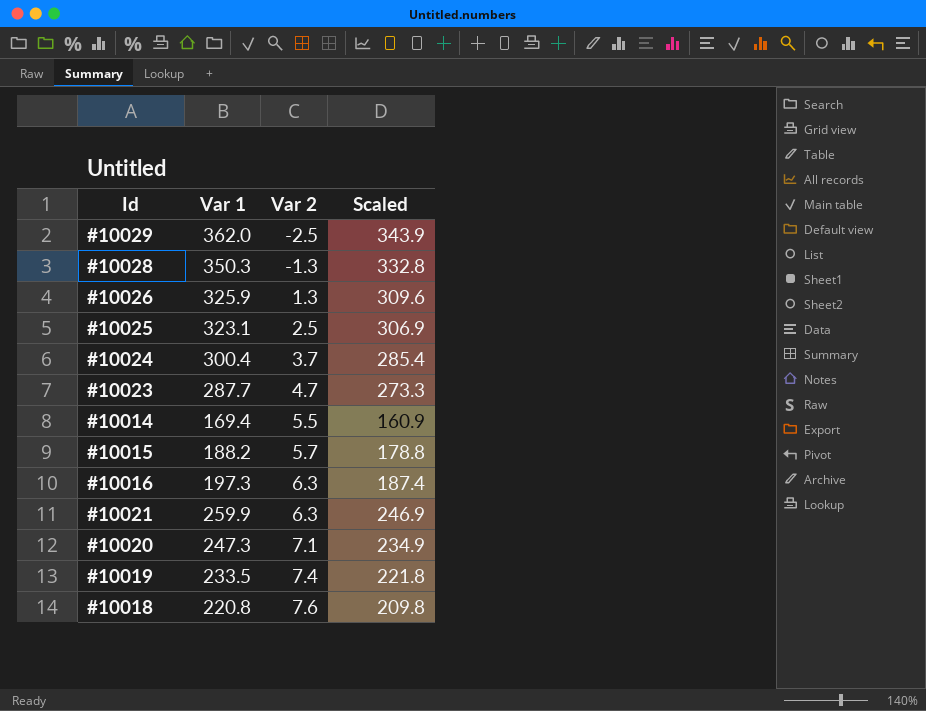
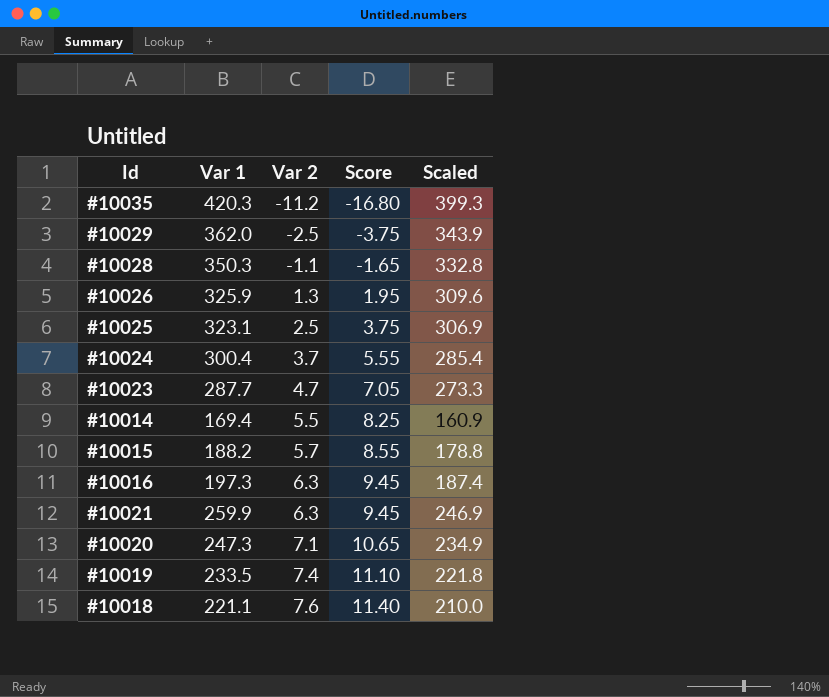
column Score | formula: none -> [Var 2] * 1.5
row #10035: none -> 420.3 | -11.2 | -16.80 | 399.3
#10028 | Var 2: -1.3 -> -1.1
#10018 | Var 1: 220.8 -> 221.1
#10018 | Scaled: 209.8 -> 210.0

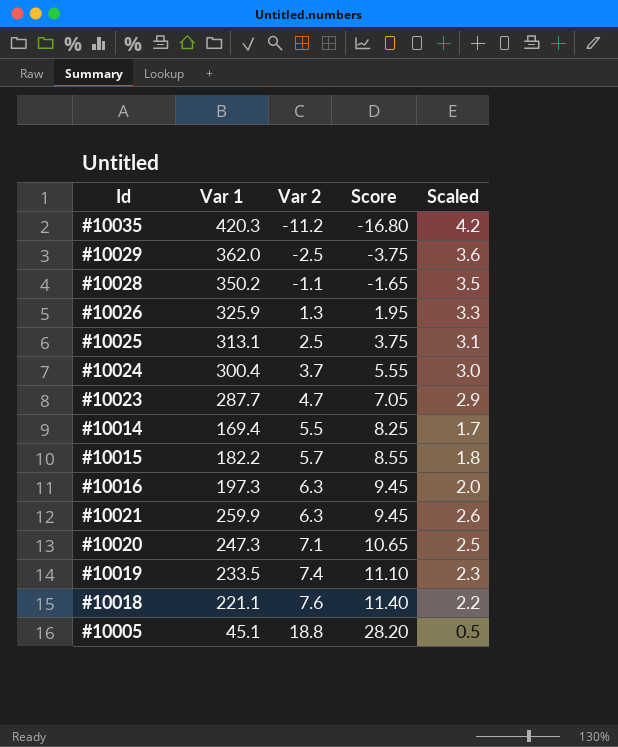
column Scaled | formula: [Var 1] * 0.95 -> [Var 1] * 0.01
#10028 | Var 1: 350.3 -> 350.2
#10025 | Var 1: 323.1 -> 313.1
#10015 | Var 1: 188.2 -> 182.2
row #10005: none -> 45.1 | 18.8 | 28.20 | 0.5

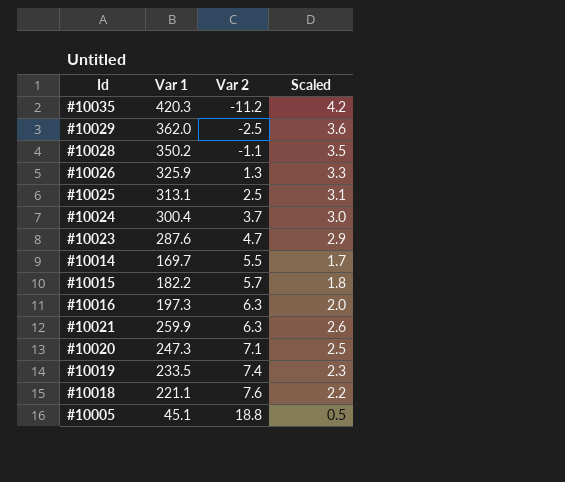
column Score | formula: [Var 2] * 1.5 -> none
#10023 | Var 1: 287.7 -> 287.6
#10014 | Var 1: 169.4 -> 169.7

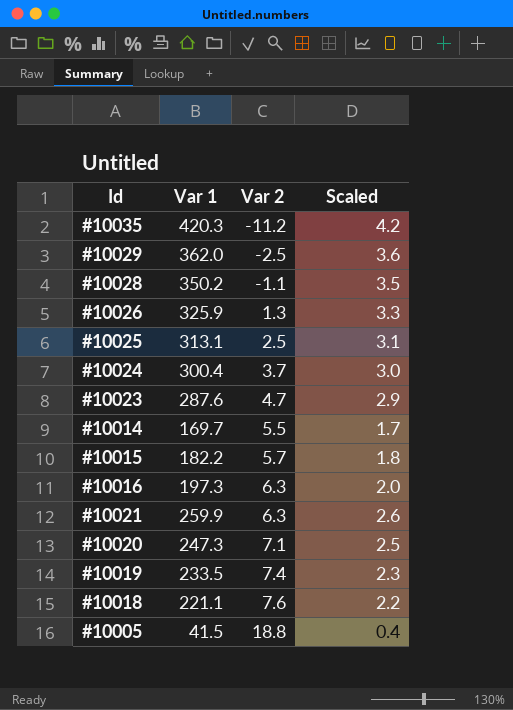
#10005 | Var 1: 45.1 -> 41.5
#10005 | Scaled: 0.5 -> 0.4

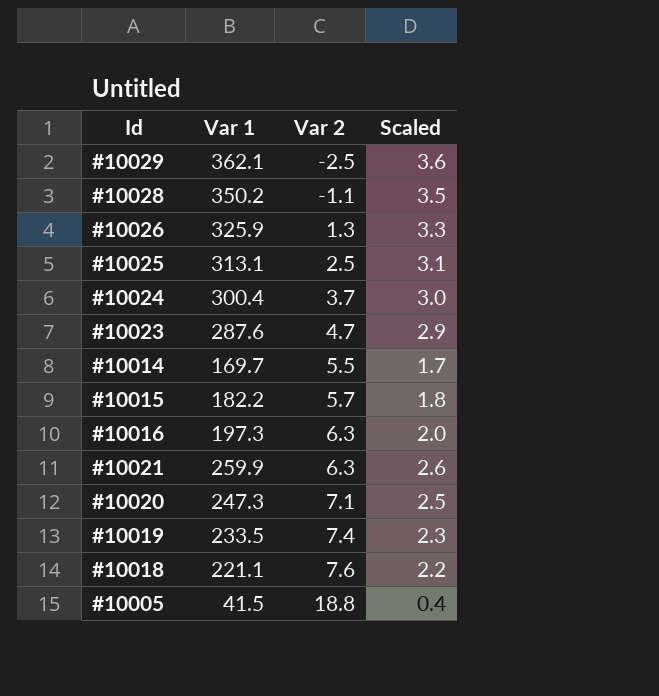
row #10035: 420.3 | -11.2 | 4.2 -> none
#10029 | Var 1: 362.0 -> 362.1

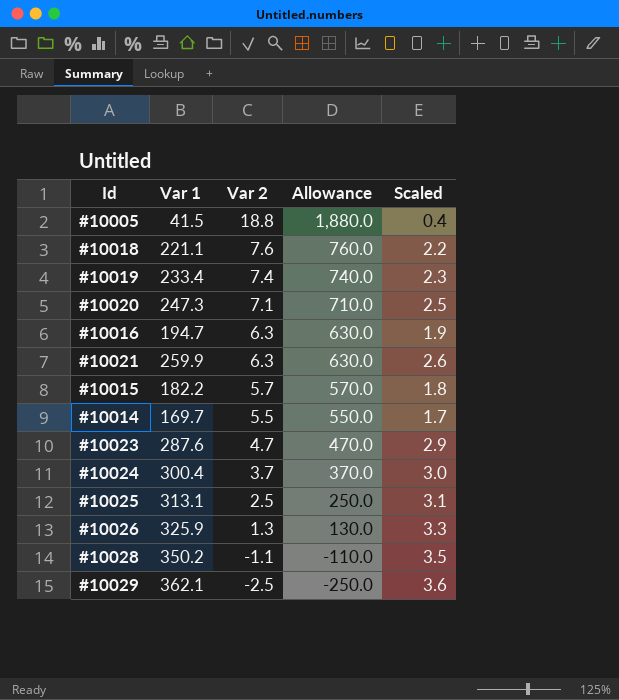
row order: Var 2 ascending -> Var 2 descending
column Allowance | formula: none -> [Var 2] * 100
#10019 | Var 1: 233.5 -> 233.4
#10016 | Var 1: 197.3 -> 194.7
#10016 | Scaled: 2.0 -> 1.9

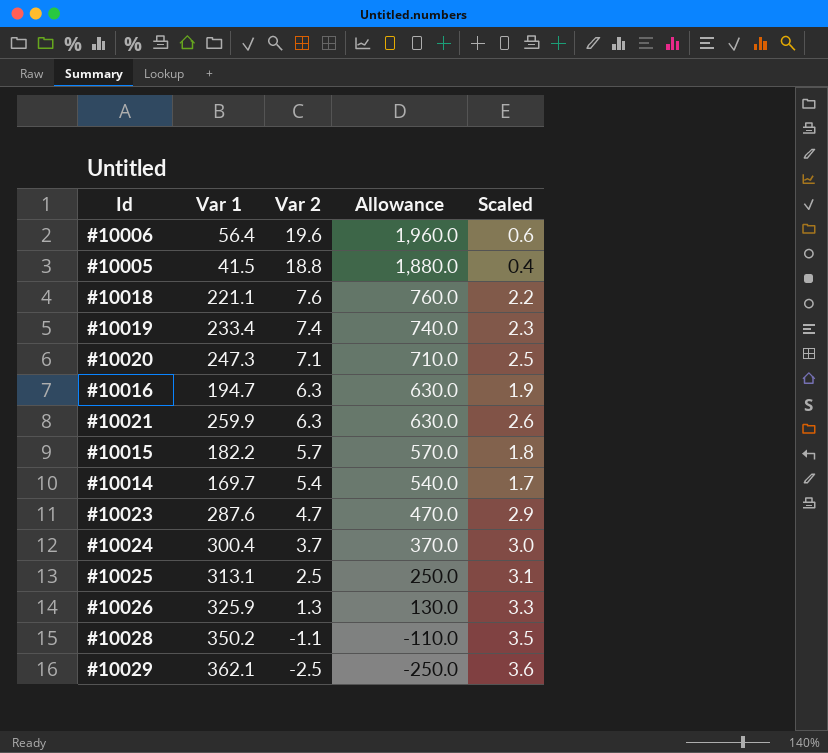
row #10006: none -> 56.4 | 19.6 | 1,960.0 | 0.6
#10014 | Var 2: 5.5 -> 5.4
#10014 | Allowance: 550.0 -> 540.0

